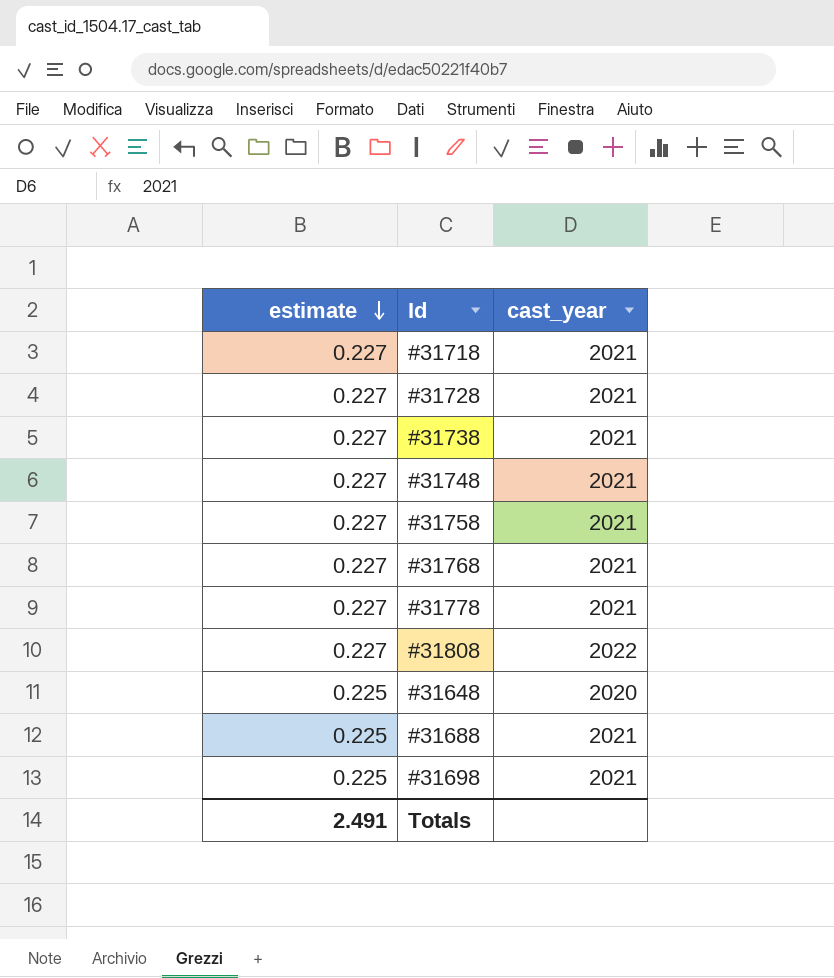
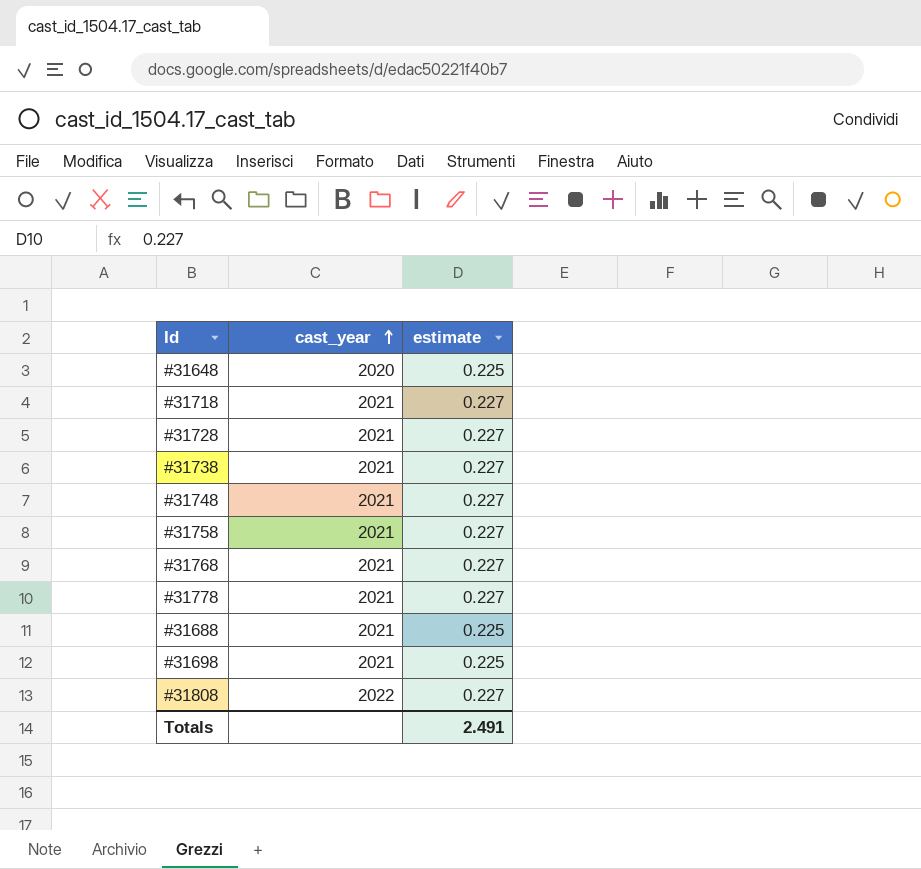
row order: estimate descending -> cast_year ascending
column estimate | position: 1 -> 3

